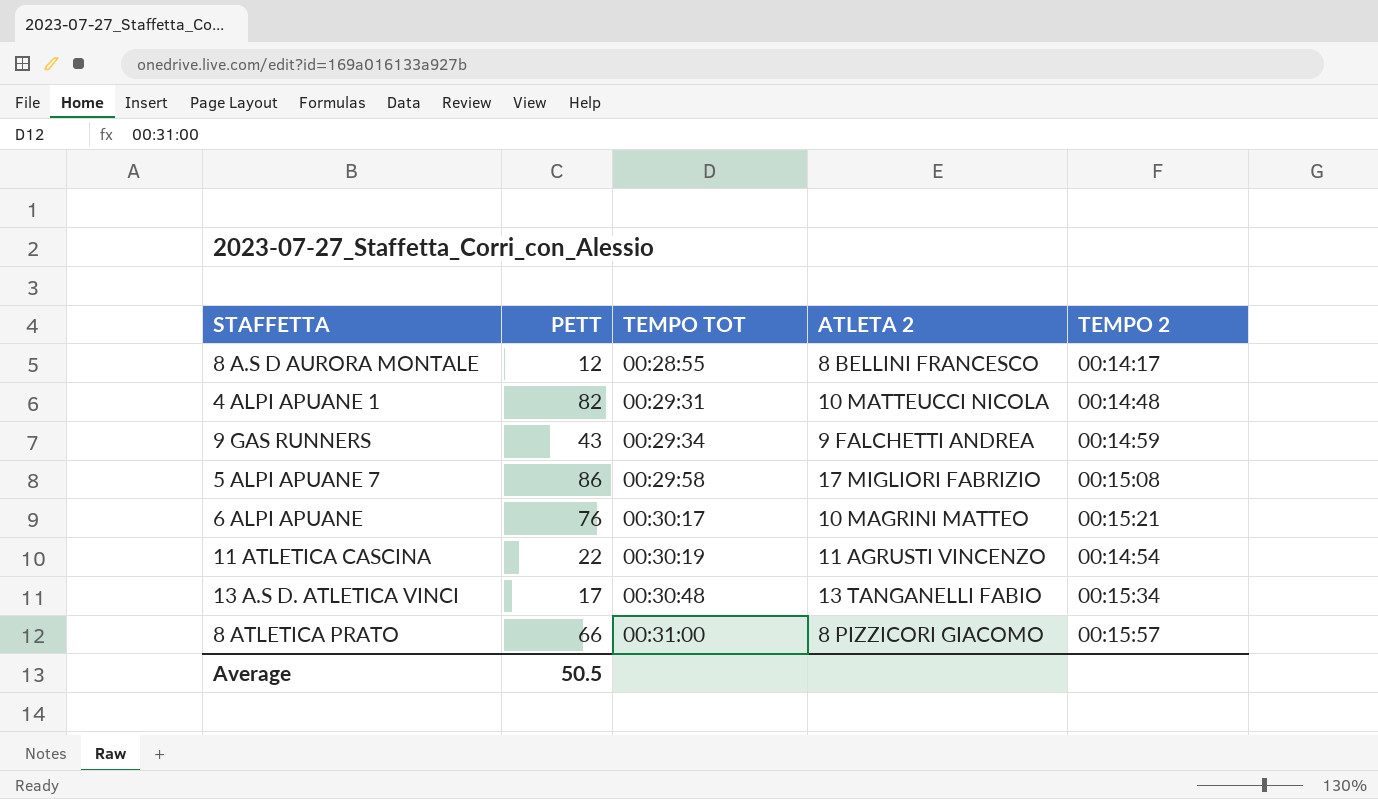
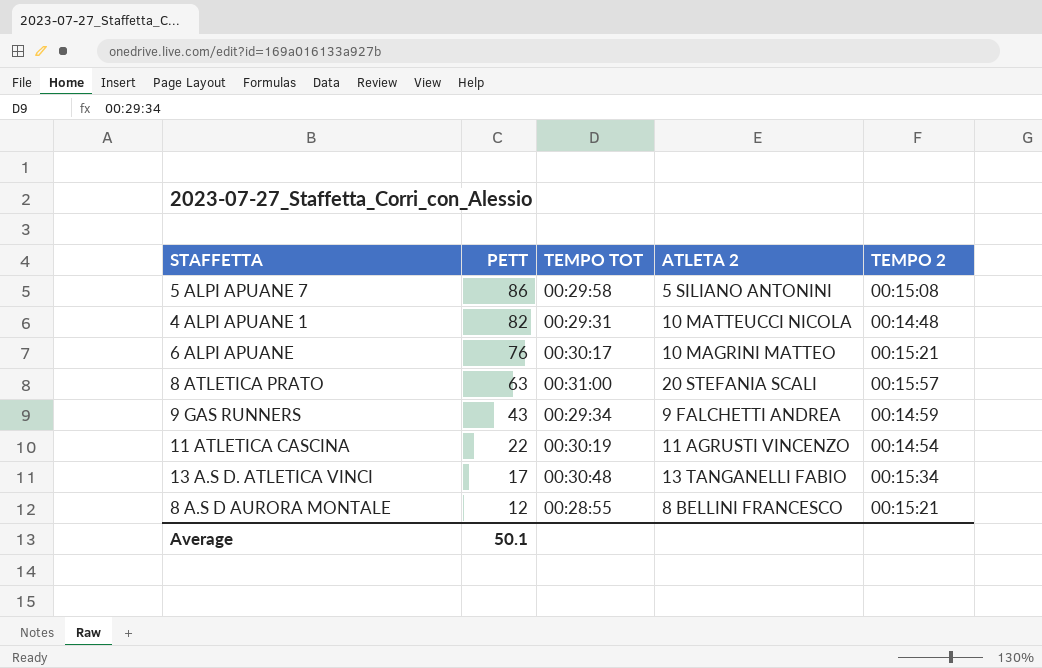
row order: TEMPO TOT ascending -> PETT descending
5 ALPI APUANE 7 | ATLETA 2: 17 MIGLIORI FABRIZIO -> 5 SILIANO ANTONINI
8 ATLETICA PRATO | PETT: 66 -> 63
8 ATLETICA PRATO | ATLETA 2: 8 PIZZICORI GIACOMO -> 20 STEFANIA SCALI
8 A.S D AURORA MONTALE | TEMPO 2: 00:14:17 -> 00:15:21
Average | PETT: 50.5 -> 50.1

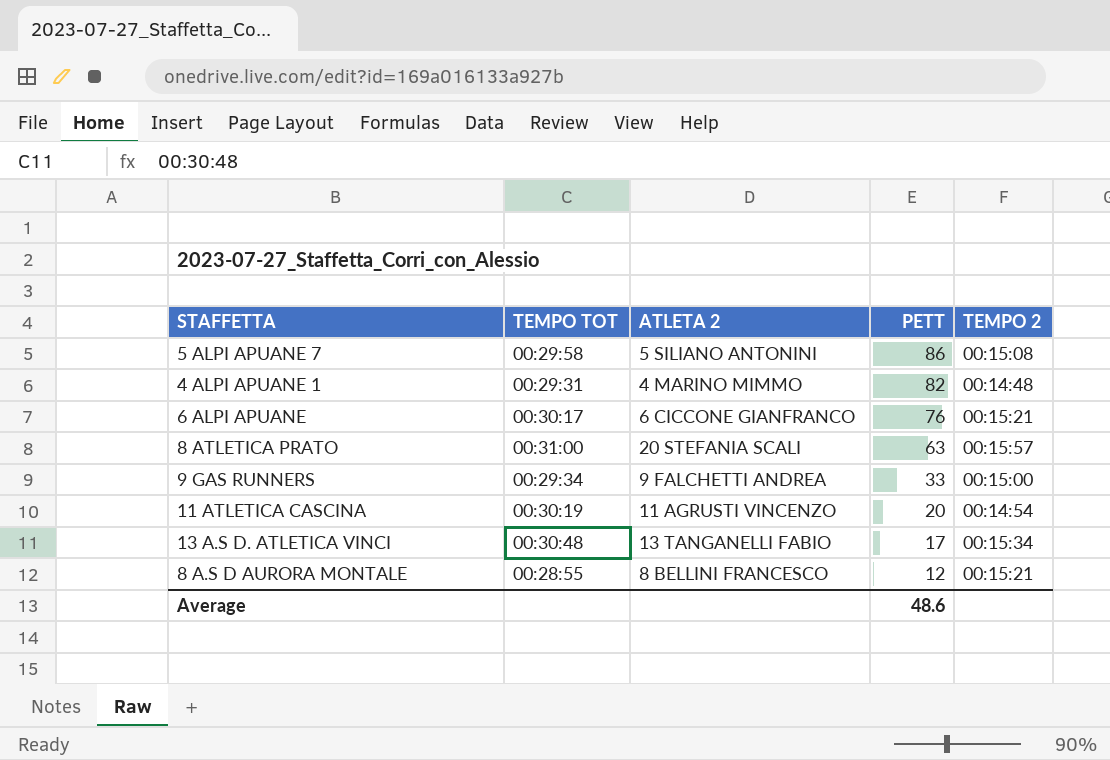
column PETT | position: 2 -> 4
4 ALPI APUANE 1 | ATLETA 2: 10 MATTEUCCI NICOLA -> 4 MARINO MIMMO
6 ALPI APUANE | ATLETA 2: 10 MAGRINI MATTEO -> 6 CICCONE GIANFRANCO
9 GAS RUNNERS | PETT: 43 -> 33
9 GAS RUNNERS | TEMPO 2: 00:14:59 -> 00:15:00
11 ATLETICA CASCINA | PETT: 22 -> 20
Average | PETT: 50.1 -> 48.6

